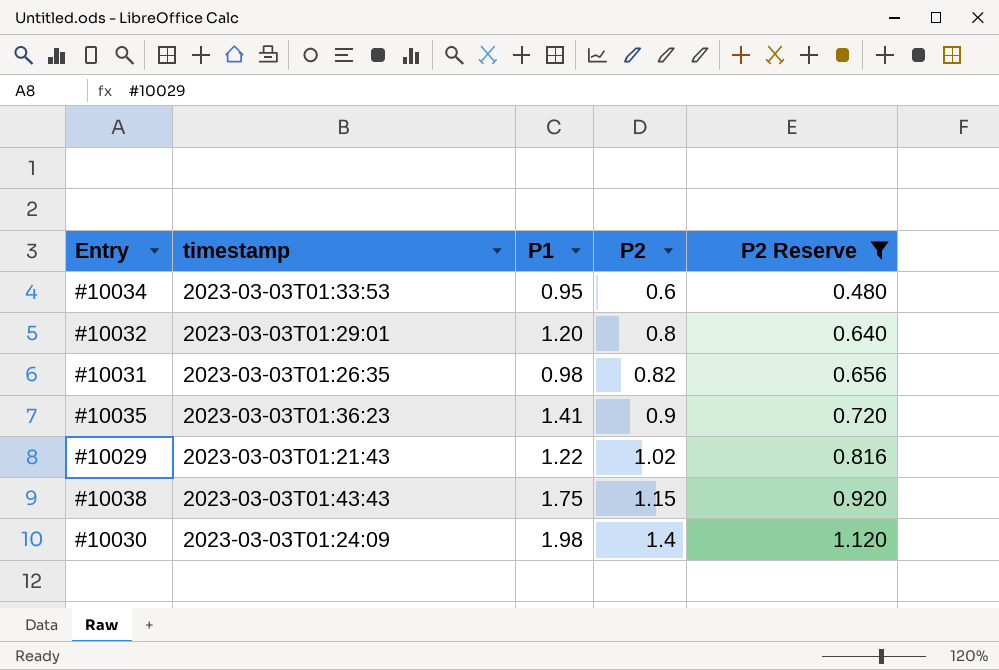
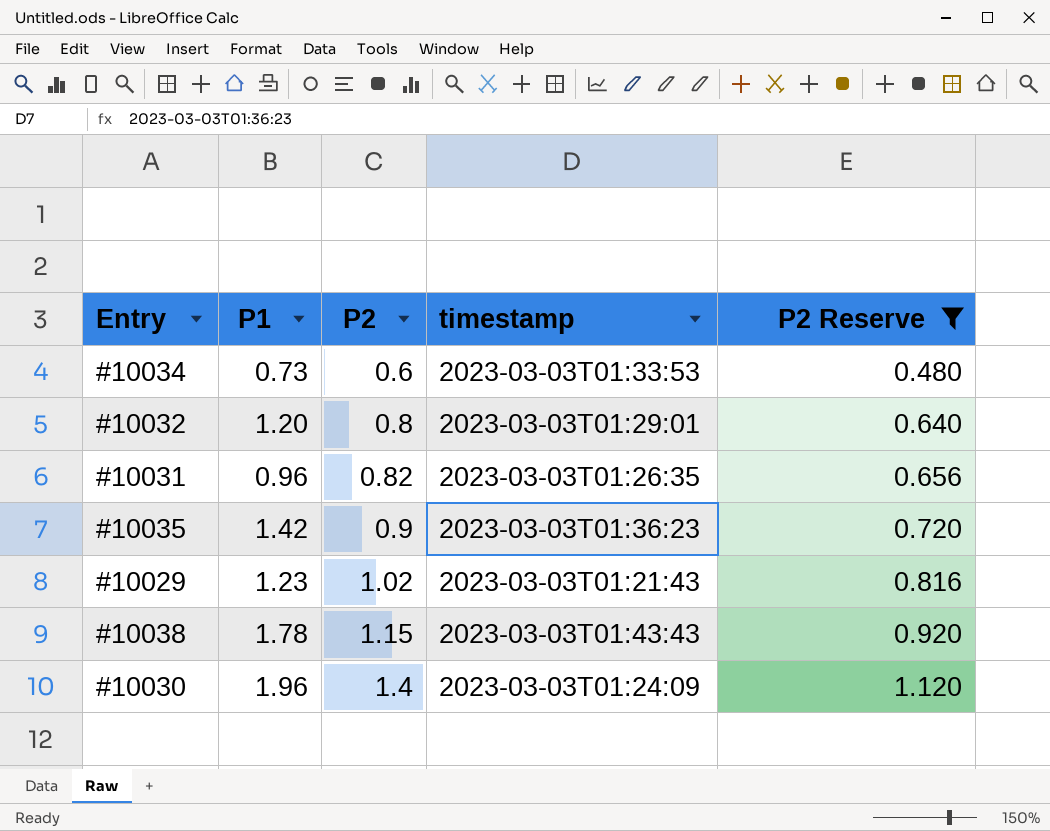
column timestamp | position: 2 -> 4
#10034 | P1: 0.95 -> 0.73
#10031 | P1: 0.98 -> 0.96
#10035 | P1: 1.41 -> 1.42
#10029 | P1: 1.22 -> 1.23
#10038 | P1: 1.75 -> 1.78
#10030 | P1: 1.98 -> 1.96

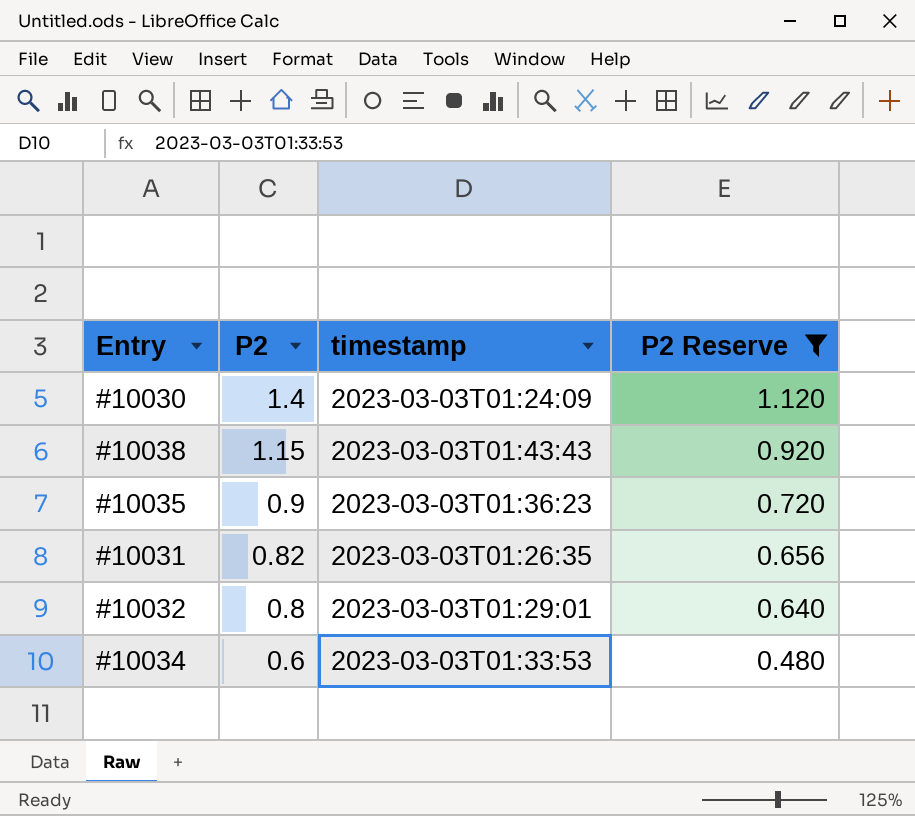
row order: P2 ascending -> P2 descending
column P1 | position: 2 -> none
row #10029: 1.23 | 1.02 | 2023-03-03T01:21:43 | 0.816 -> none

